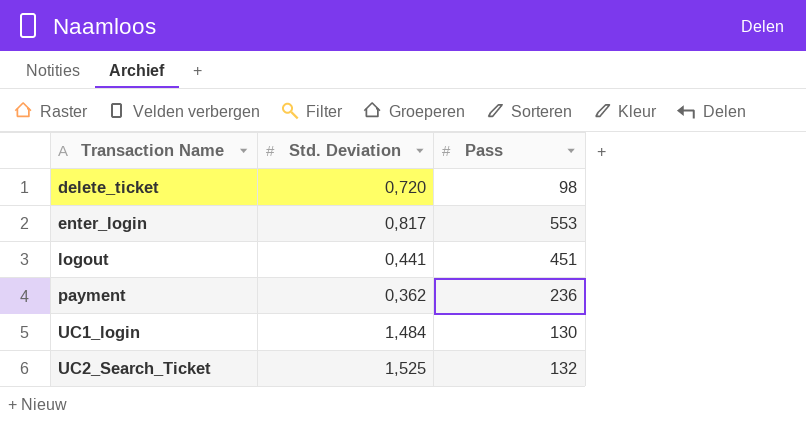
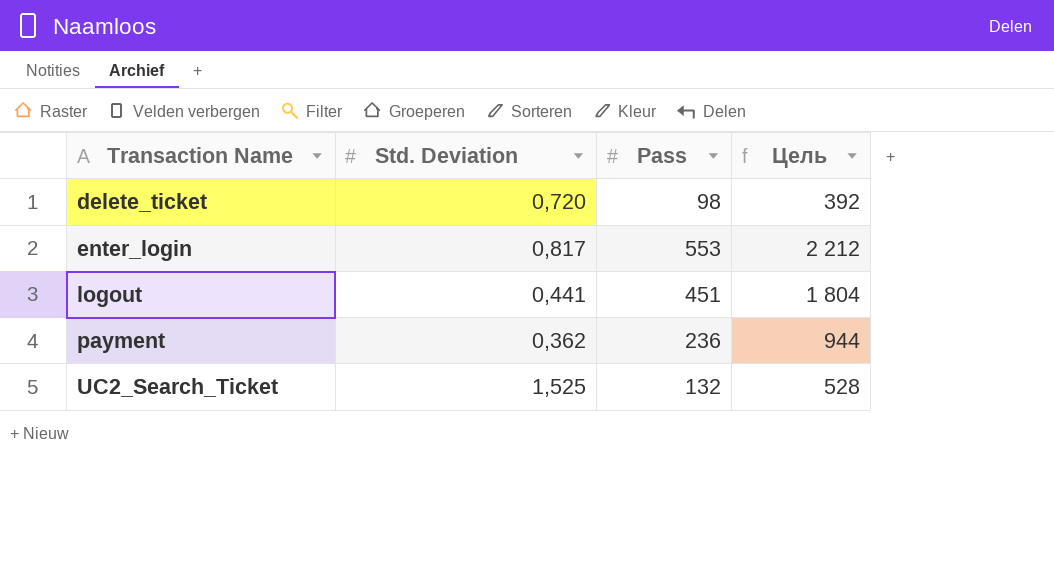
column Цель | formula: none -> [Pass] * 4
row UC1_login: 1,484 | 130 -> none

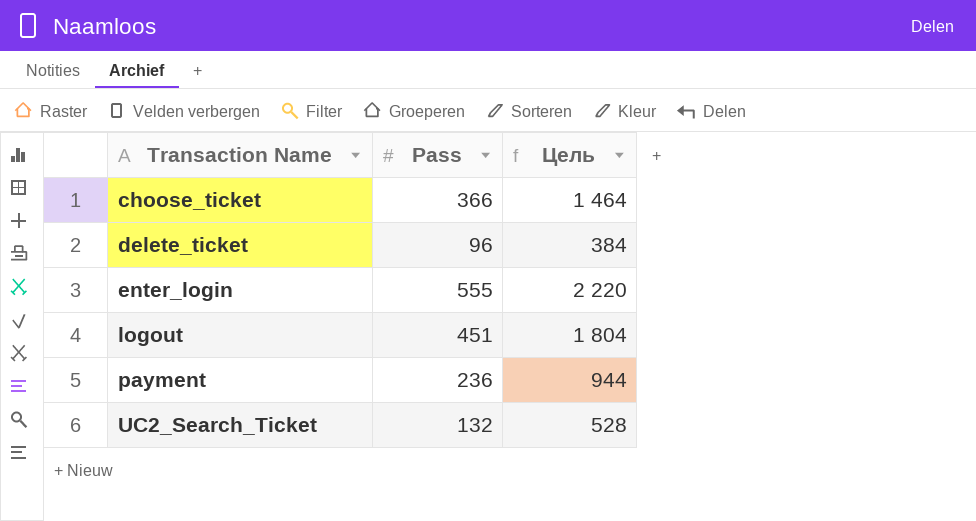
column Std. Deviation | position: 2 -> none
row choose_ticket: none -> 366 | 1 464
delete_ticket | Pass: 98 -> 96
delete_ticket | Цель: 392 -> 384
enter_login | Pass: 553 -> 555
enter_login | Цель: 2 212 -> 2 220

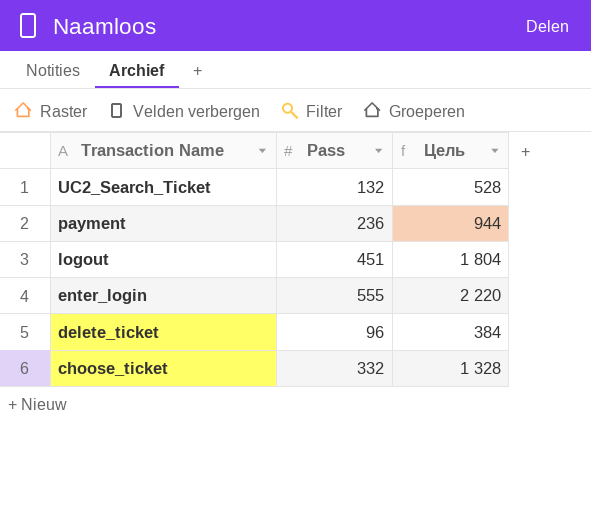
row order: Transaction Name ascending -> Transaction Name descending
choose_ticket | Pass: 366 -> 332
choose_ticket | Цель: 1 464 -> 1 328

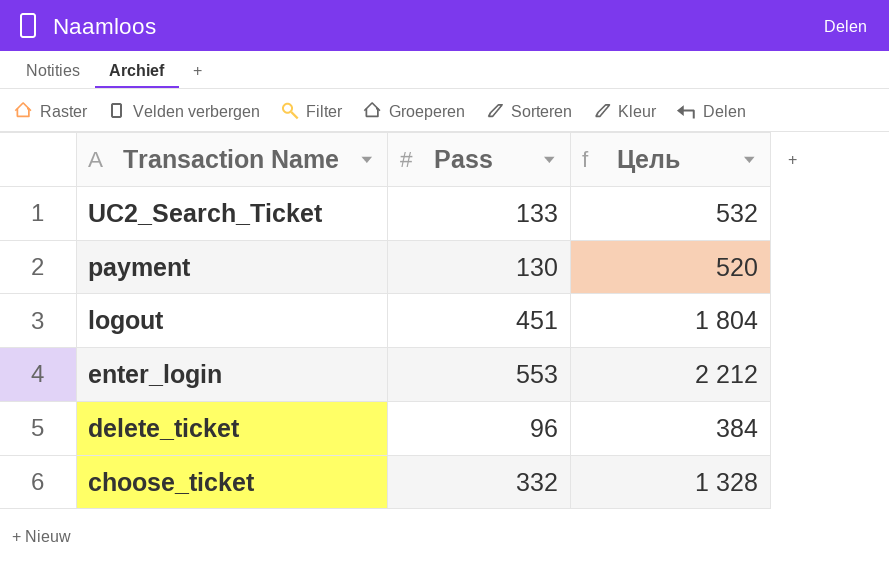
UC2_Search_Ticket | Pass: 132 -> 133
UC2_Search_Ticket | Цель: 528 -> 532
payment | Pass: 236 -> 130
payment | Цель: 944 -> 520
enter_login | Pass: 555 -> 553
enter_login | Цель: 2 220 -> 2 212

